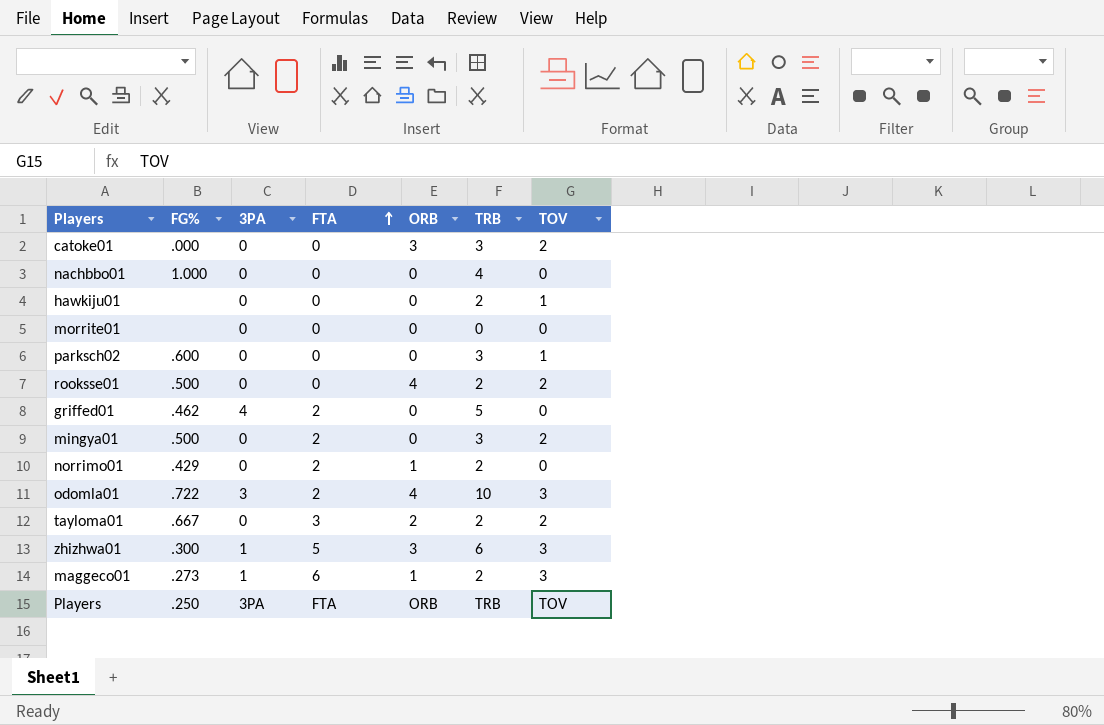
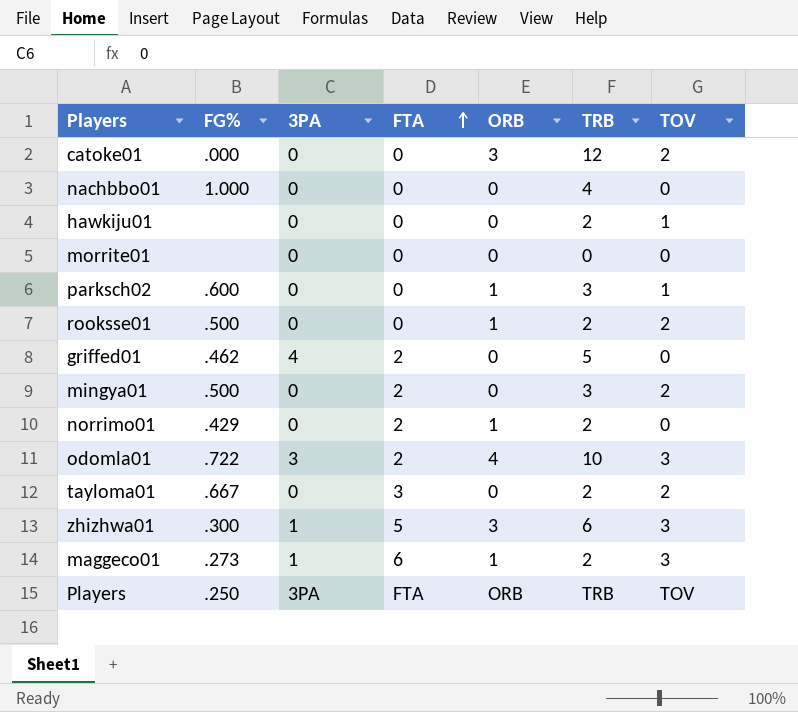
catoke01 | TRB: 3 -> 12
parksch02 | ORB: 0 -> 1
rooksse01 | ORB: 4 -> 1
tayloma01 | ORB: 2 -> 0

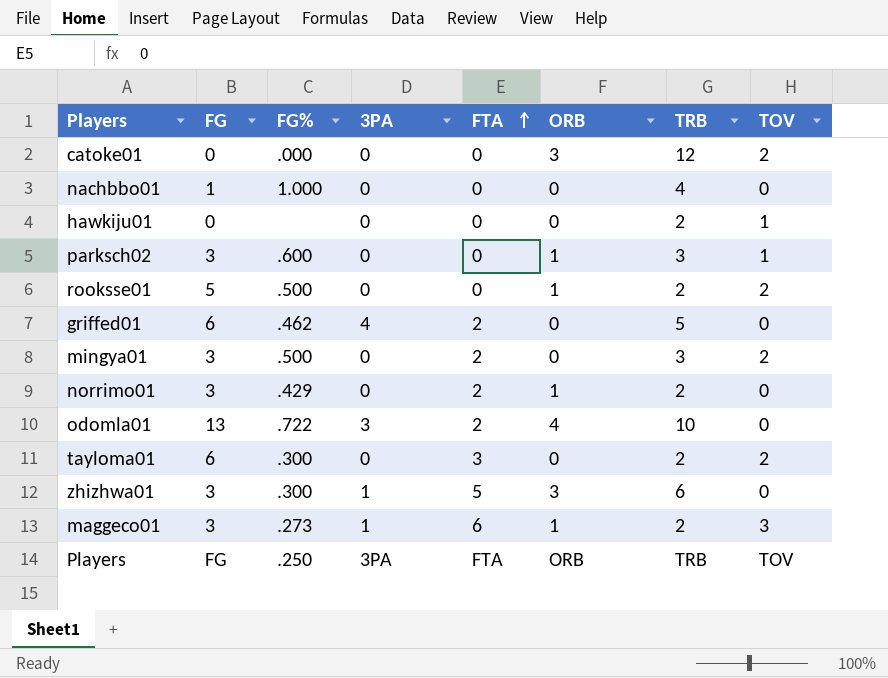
column FG | position: none -> 2
row morrite01: none | 0 | 0 | 0 | 0 | 0 -> none
odomla01 | TOV: 3 -> 0
tayloma01 | FG%: .667 -> .300
zhizhwa01 | TOV: 3 -> 0

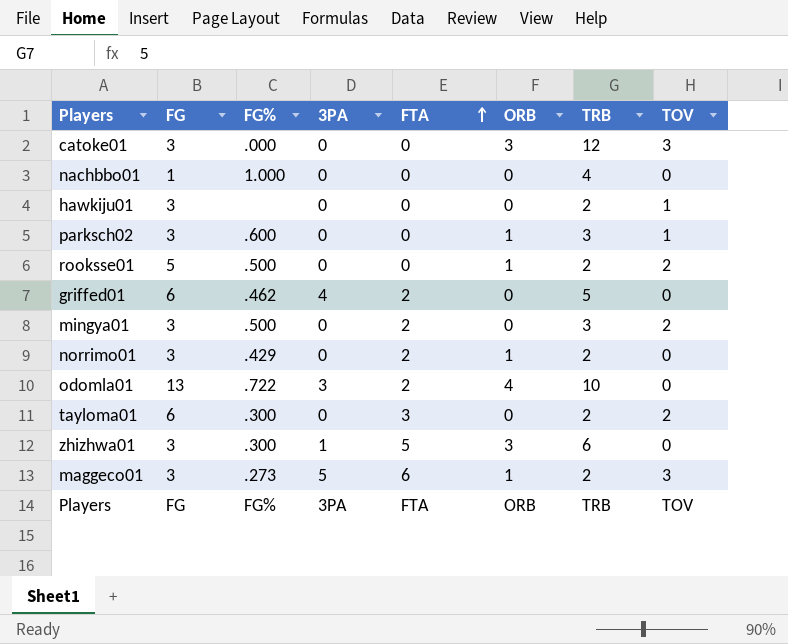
catoke01 | FG: 0 -> 3
catoke01 | TOV: 2 -> 3
hawkiju01 | FG: 0 -> 3
maggeco01 | 3PA: 1 -> 5
Players | FG%: .250 -> FG%

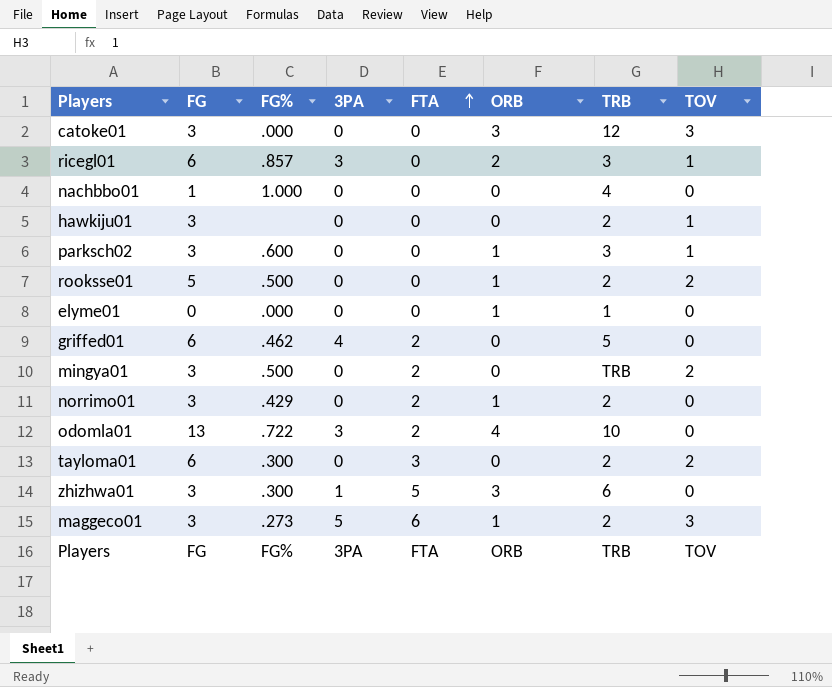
row ricegl01: none -> 6 | .857 | 3 | 0 | 2 | 3 | 1
row elyme01: none -> 0 | .000 | 0 | 0 | 1 | 1 | 0
mingya01 | TRB: 3 -> TRB

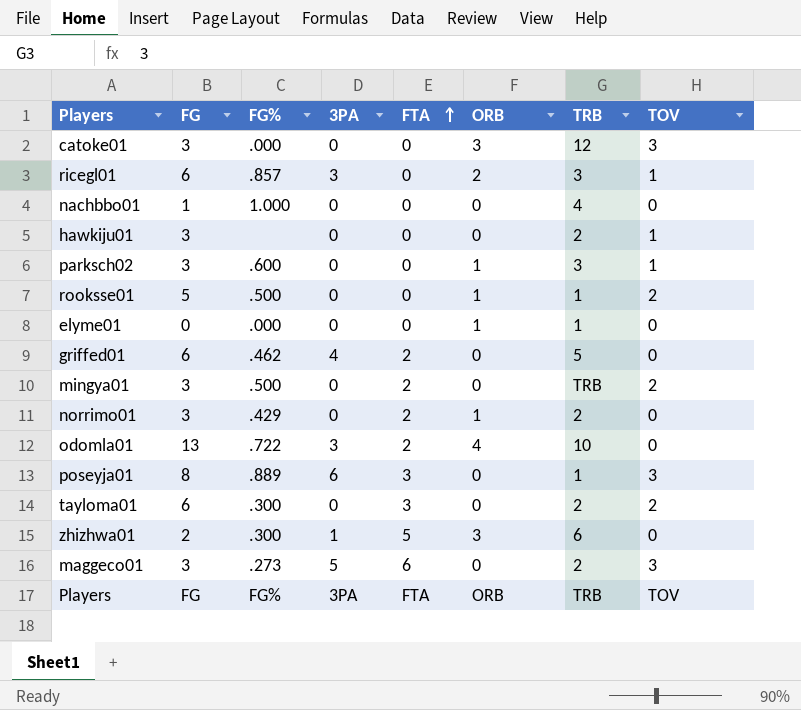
rooksse01 | TRB: 2 -> 1
row poseyja01: none -> 8 | .889 | 6 | 3 | 0 | 1 | 3
zhizhwa01 | FG: 3 -> 2
maggeco01 | ORB: 1 -> 0

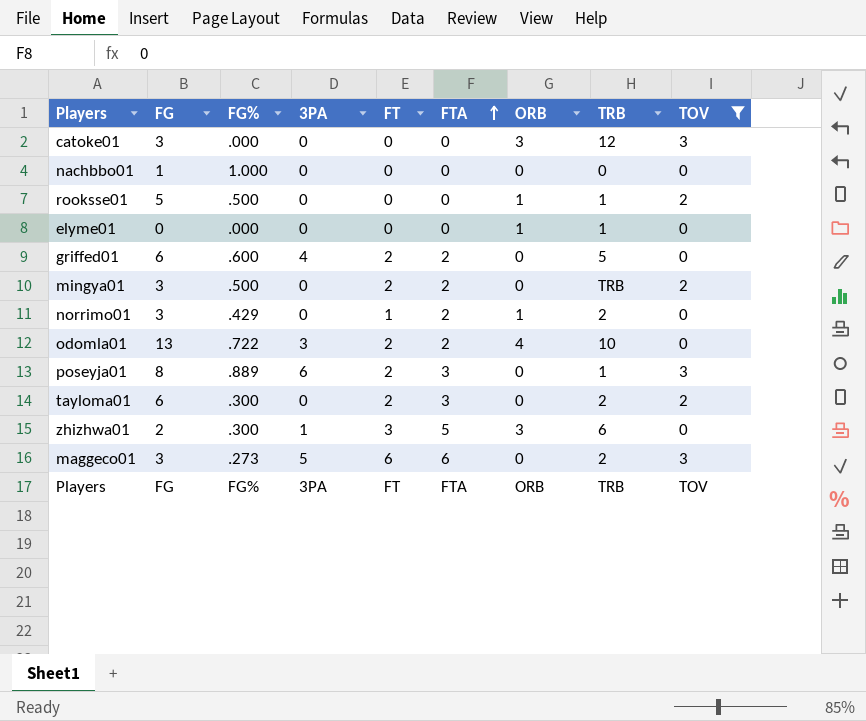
filter: none -> TOV != 1
column FT | position: none -> 5
nachbbo01 | TRB: 4 -> 0
griffed01 | FG%: .462 -> .600

